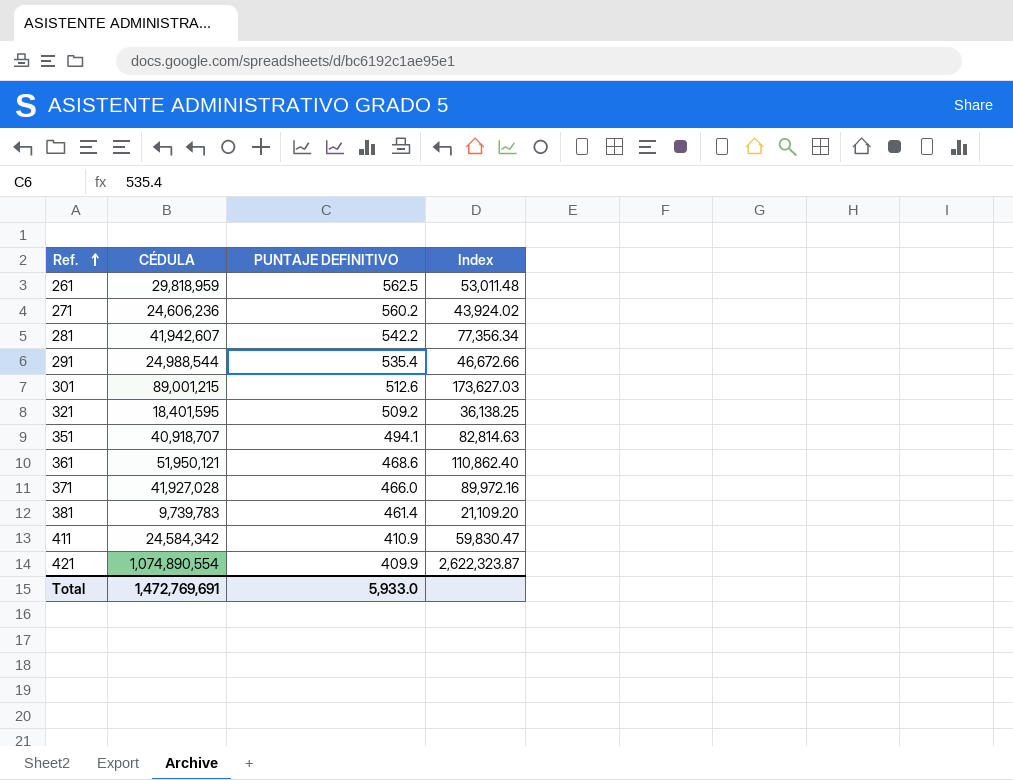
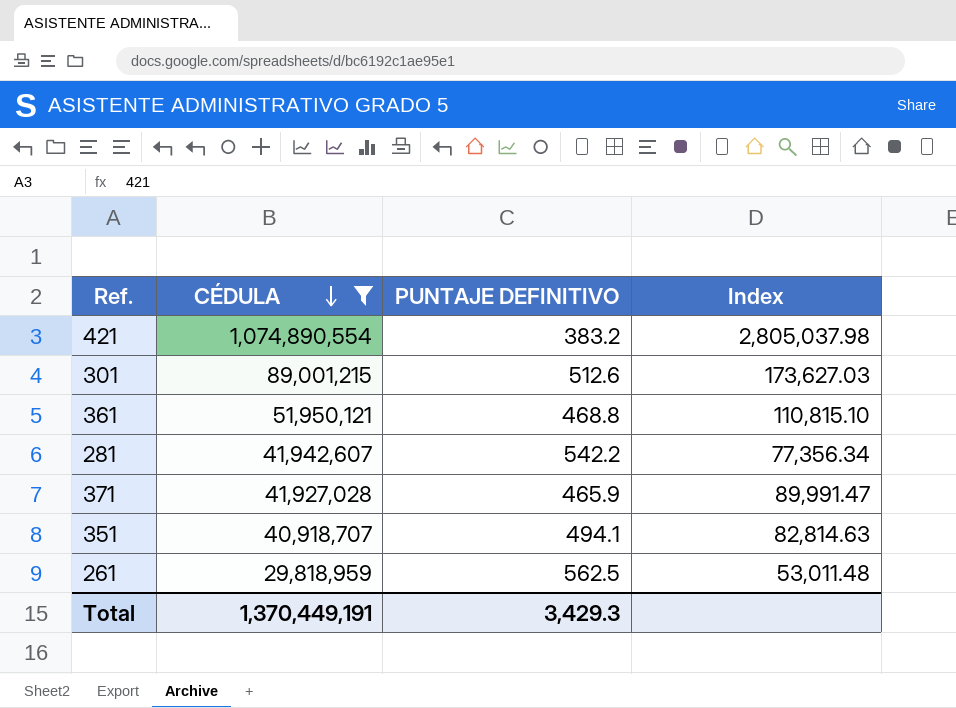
filter: none -> CÉDULA >= 29,818,959
row order: Ref. ascending -> CÉDULA descending
421 | PUNTAJE DEFINITIVO: 409.9 -> 383.2
421 | Index: 2,622,323.87 -> 2,805,037.98
361 | PUNTAJE DEFINITIVO: 468.6 -> 468.8
361 | Index: 110,862.40 -> 110,815.10
371 | PUNTAJE DEFINITIVO: 466.0 -> 465.9
371 | Index: 89,972.16 -> 89,991.47
Total | CÉDULA: 1,472,769,691 -> 1,370,449,191
Total | PUNTAJE DEFINITIVO: 5,933.0 -> 3,429.3

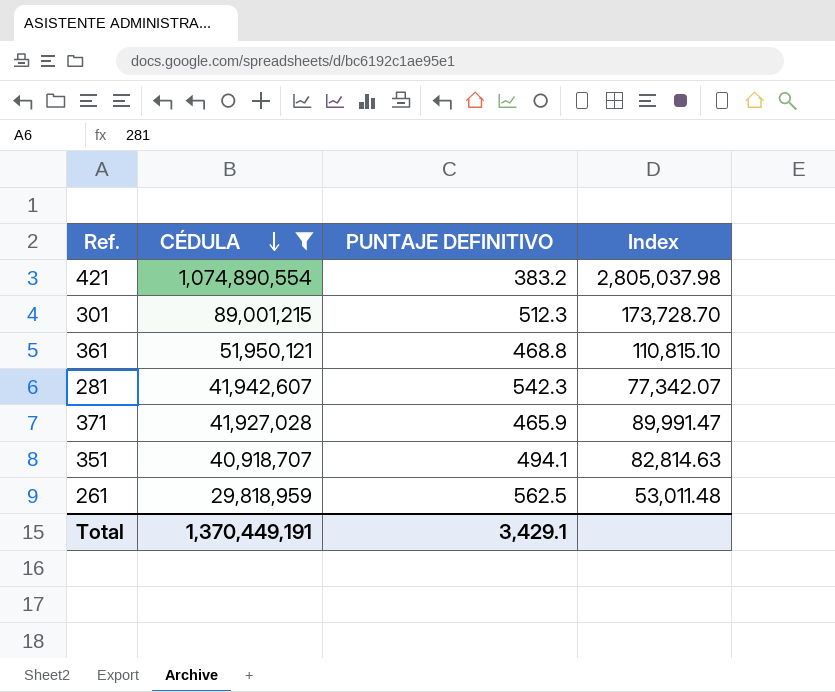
301 | PUNTAJE DEFINITIVO: 512.6 -> 512.3
301 | Index: 173,627.03 -> 173,728.70
281 | PUNTAJE DEFINITIVO: 542.2 -> 542.3
281 | Index: 77,356.34 -> 77,342.07
Total | PUNTAJE DEFINITIVO: 3,429.3 -> 3,429.1

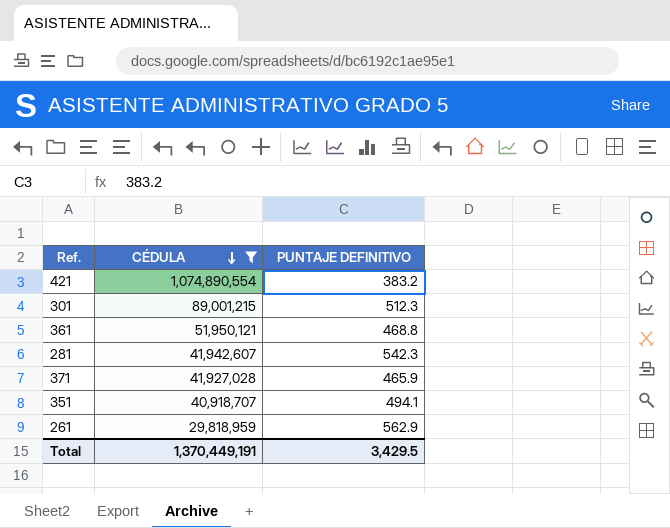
column Index | formula: [CÉDULA] / [PUNTAJE DEFINITIVO] -> none
261 | PUNTAJE DEFINITIVO: 562.5 -> 562.9
Total | PUNTAJE DEFINITIVO: 3,429.1 -> 3,429.5

